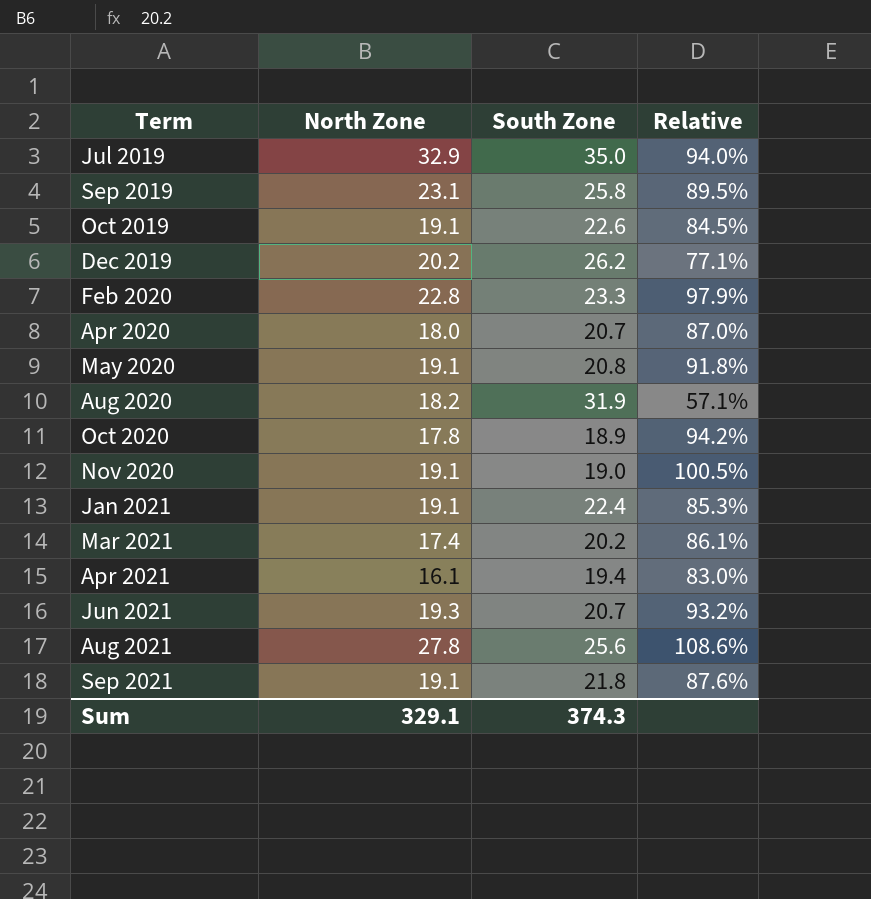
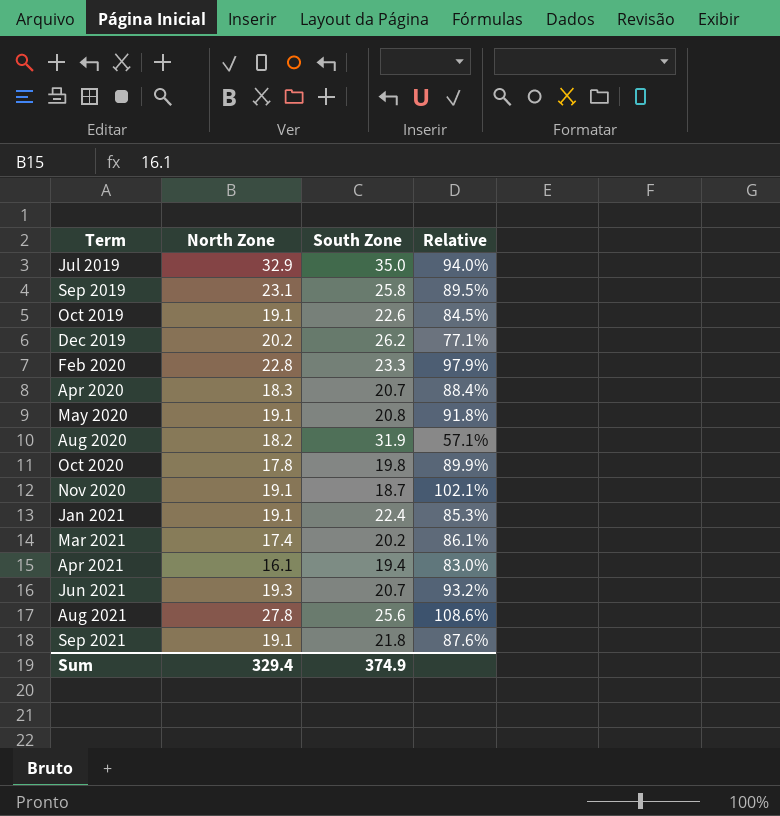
Apr 2020 | North Zone: 18.0 -> 18.3
Apr 2020 | Relative: 87.0% -> 88.4%
Oct 2020 | South Zone: 18.9 -> 19.8
Oct 2020 | Relative: 94.2% -> 89.9%
Nov 2020 | South Zone: 19.0 -> 18.7
Nov 2020 | Relative: 100.5% -> 102.1%
Sum | North Zone: 329.1 -> 329.4
Sum | South Zone: 374.3 -> 374.9

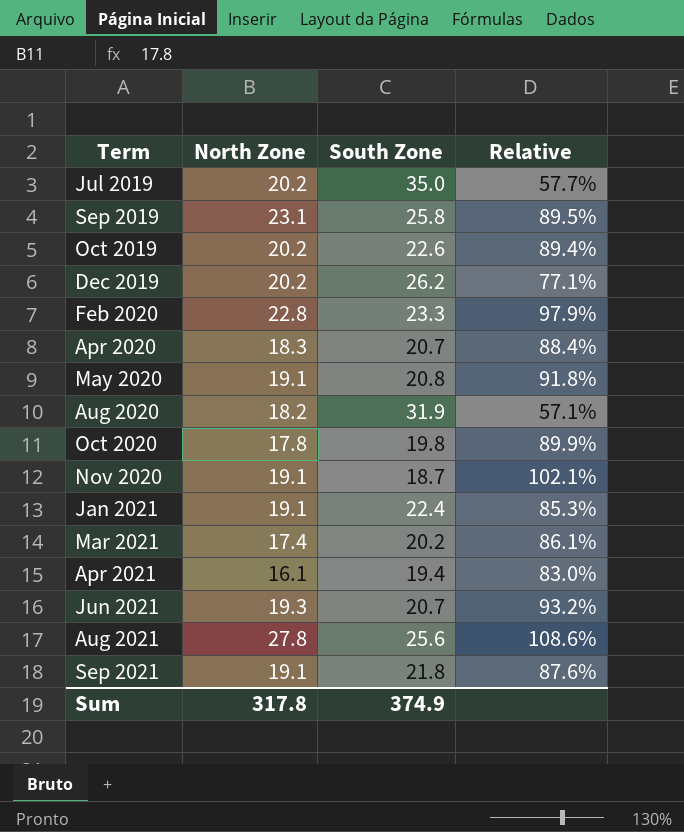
Jul 2019 | North Zone: 32.9 -> 20.2
Jul 2019 | Relative: 94.0% -> 57.7%
Oct 2019 | North Zone: 19.1 -> 20.2
Oct 2019 | Relative: 84.5% -> 89.4%
Sum | North Zone: 329.4 -> 317.8

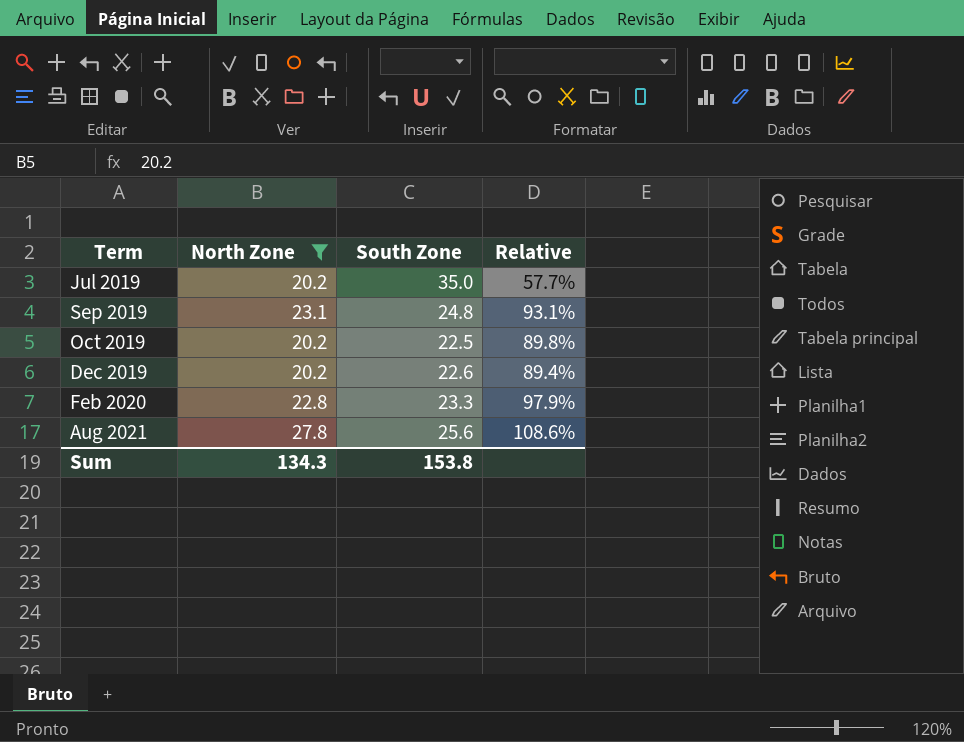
filter: none -> North Zone >= 20.2
Sep 2019 | South Zone: 25.8 -> 24.8
Sep 2019 | Relative: 89.5% -> 93.1%
Oct 2019 | South Zone: 22.6 -> 22.5
Oct 2019 | Relative: 89.4% -> 89.8%
Dec 2019 | South Zone: 26.2 -> 22.6
Dec 2019 | Relative: 77.1% -> 89.4%
Sum | North Zone: 317.8 -> 134.3
Sum | South Zone: 374.9 -> 153.8

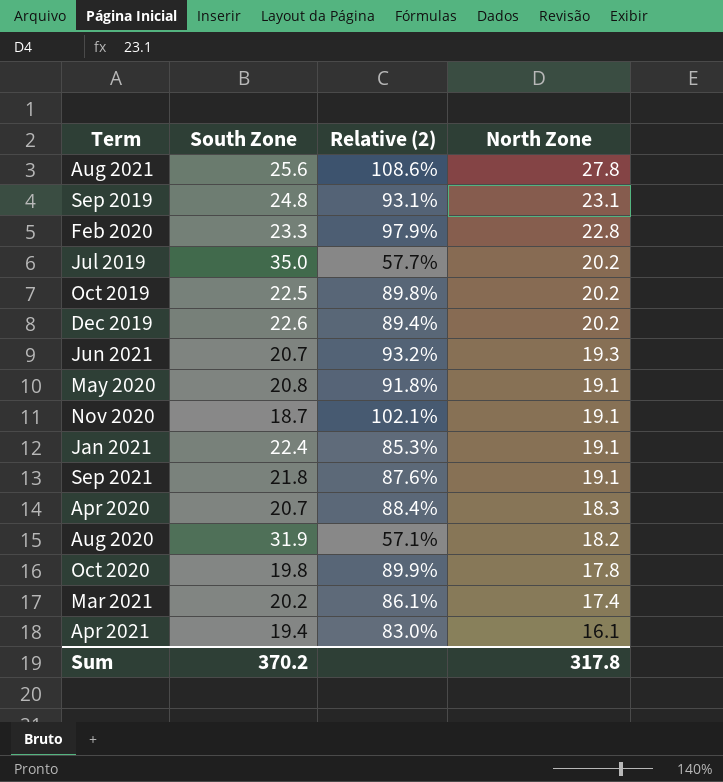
filter: North Zone >= 20.2 -> none
row order: Term ascending -> North Zone descending
column name: Relative -> Relative (2)
column North Zone | position: 2 -> 4
Sum | South Zone: 153.8 -> 370.2
Sum | North Zone: 134.3 -> 317.8

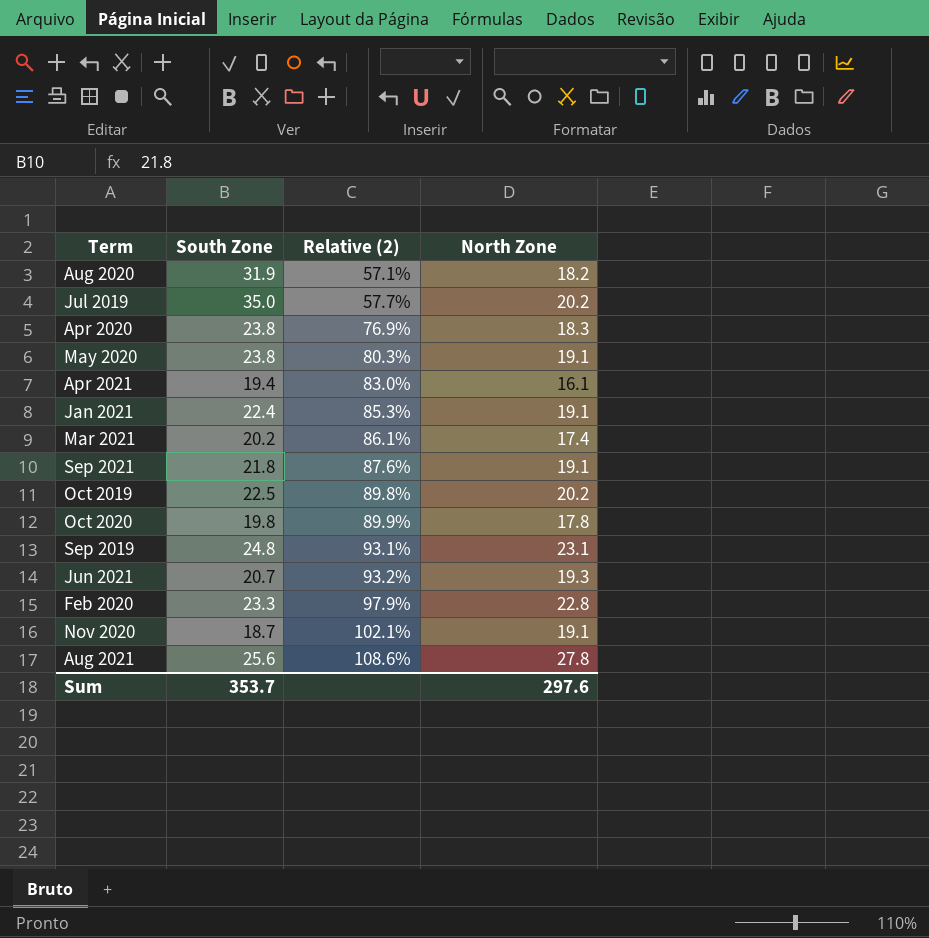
row order: North Zone descending -> Relative (2) ascending
row Dec 2019: 22.6 | 89.4% | 20.2 -> none
Apr 2020 | South Zone: 20.7 -> 23.8
Apr 2020 | Relative (2): 88.4% -> 76.9%
May 2020 | South Zone: 20.8 -> 23.8
May 2020 | Relative (2): 91.8% -> 80.3%
Sum | South Zone: 370.2 -> 353.7
Sum | North Zone: 317.8 -> 297.6

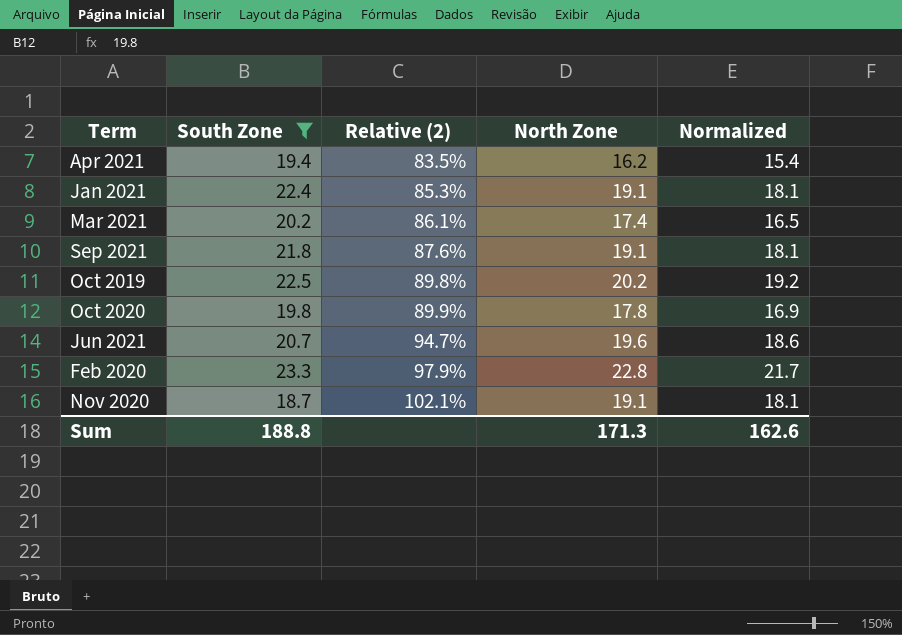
filter: none -> South Zone <= 23.3
column Normalized | formula: none -> [North Zone] * 0.95
Apr 2021 | Relative (2): 83.0% -> 83.5%
Apr 2021 | North Zone: 16.1 -> 16.2
Jun 2021 | Relative (2): 93.2% -> 94.7%
Jun 2021 | North Zone: 19.3 -> 19.6
Sum | South Zone: 353.7 -> 188.8
Sum | North Zone: 297.6 -> 171.3

